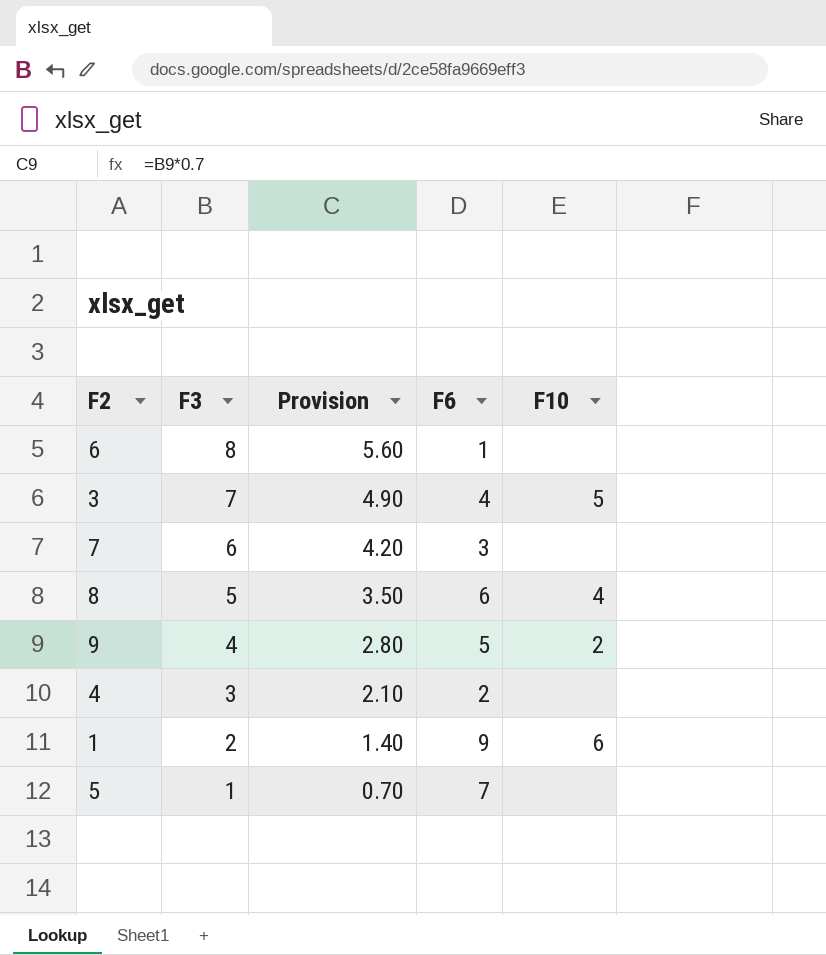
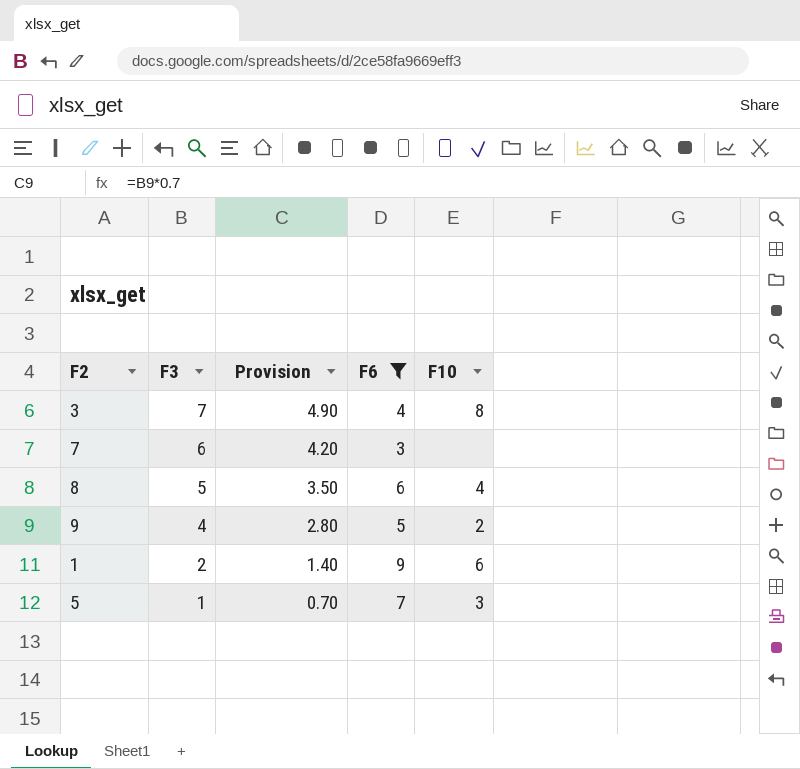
filter: none -> F6 >= 3
3 | F10: 5 -> 8
5 | F10: none -> 3

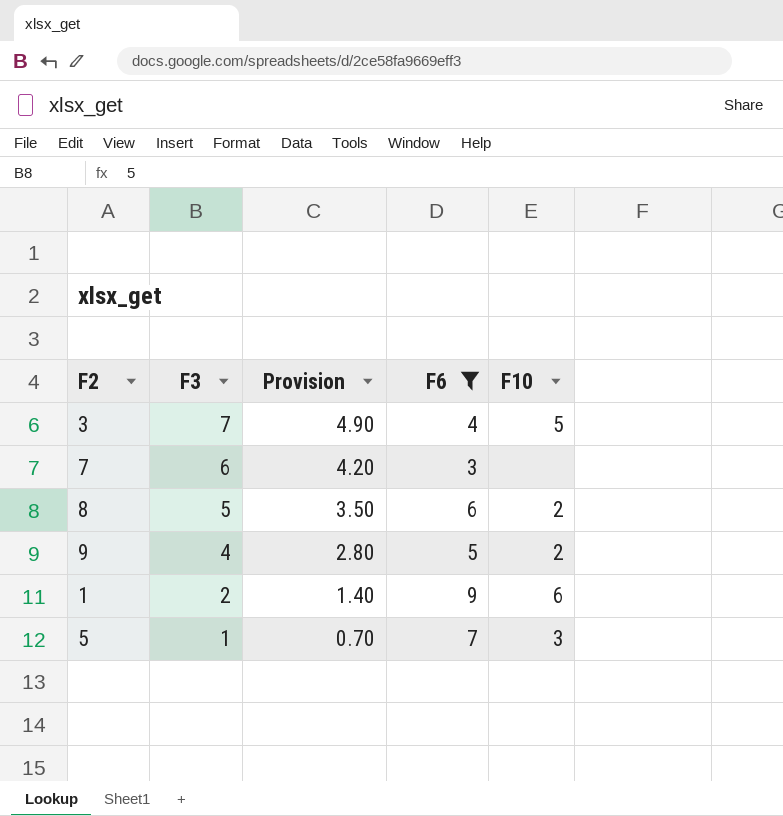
3 | F10: 8 -> 5
8 | F10: 4 -> 2

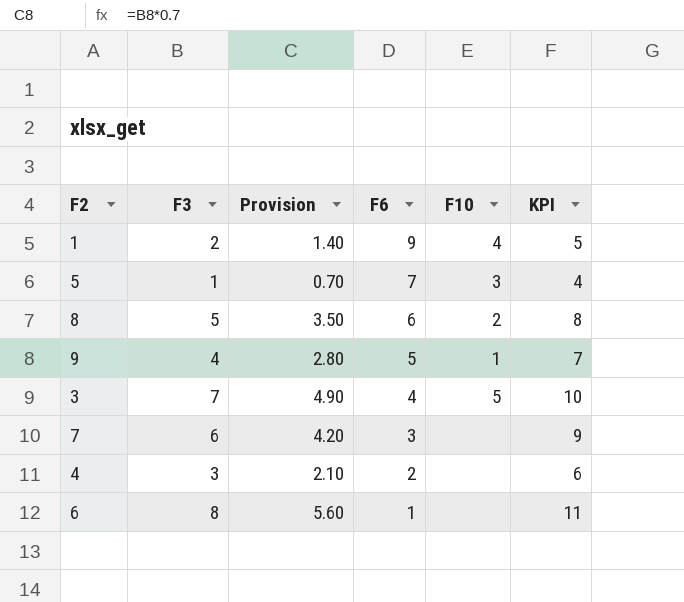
filter: F6 >= 3 -> none
row order: F3 descending -> F6 descending
column KPI | formula: none -> [F3] + 3
1 | F10: 6 -> 4
9 | F10: 2 -> 1

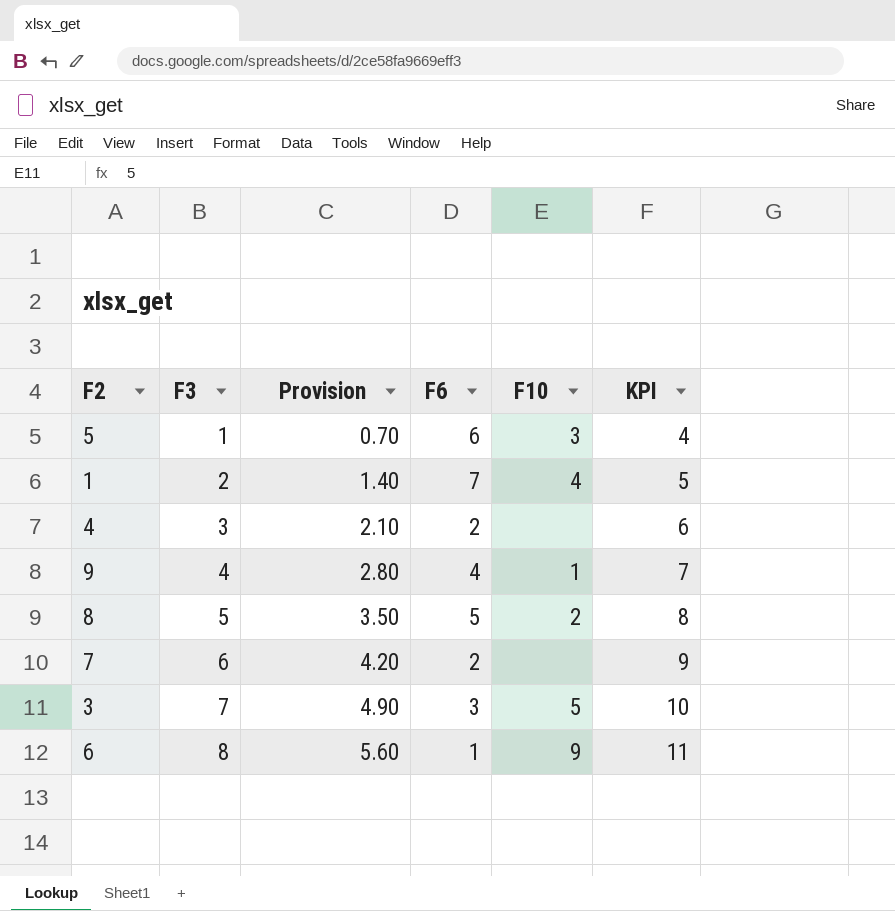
row order: F6 descending -> F3 ascending
5 | F6: 7 -> 6
1 | F6: 9 -> 7
9 | F6: 5 -> 4
8 | F6: 6 -> 5
7 | F6: 3 -> 2
3 | F6: 4 -> 3
6 | F10: none -> 9

